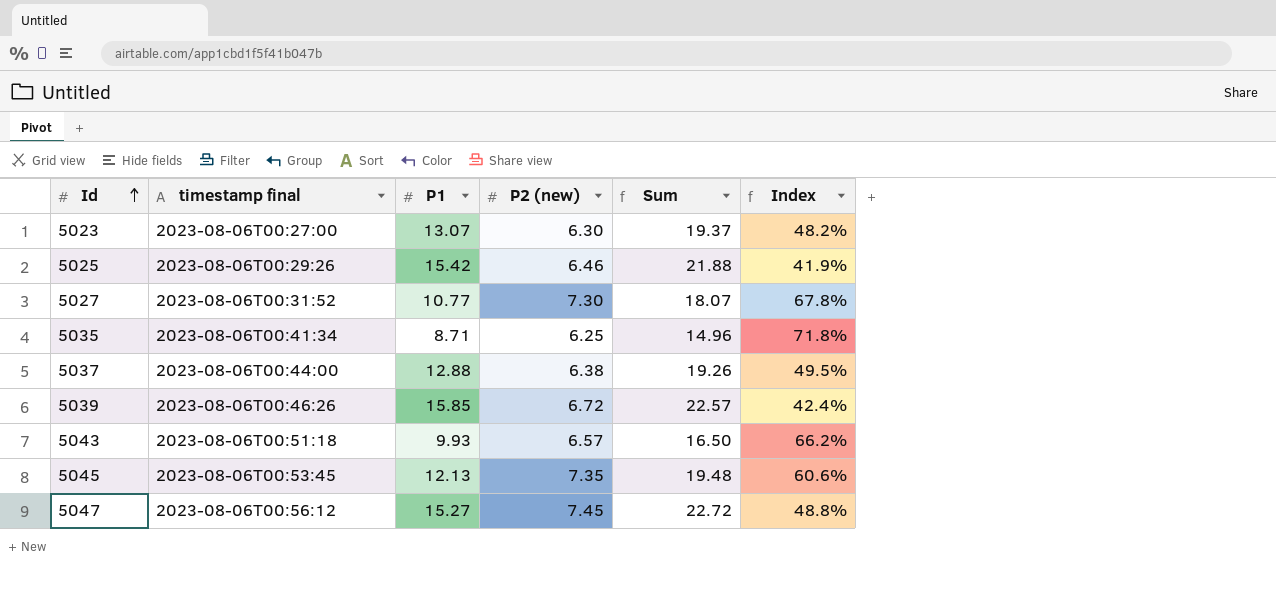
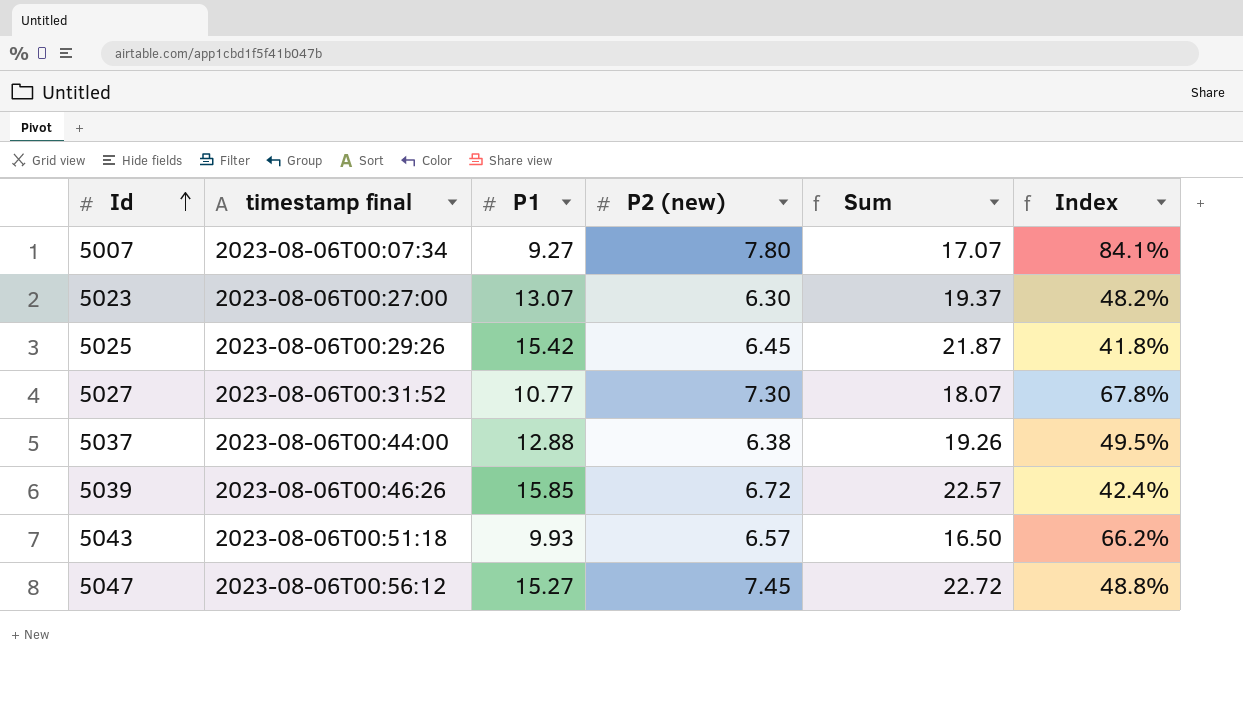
row 5035: 2023-08-06T00:41:34 | 8.71 | 6.25 | 14.96 | 71.8% -> none
row 5045: 2023-08-06T00:53:45 | 12.13 | 7.35 | 19.48 | 60.6% -> none
row 5007: none -> 2023-08-06T00:07:34 | 9.27 | 7.80 | 17.07 | 84.1%
5025 | P2 (new): 6.46 -> 6.45
5025 | Sum: 21.88 -> 21.87
5025 | Index: 41.9% -> 41.8%

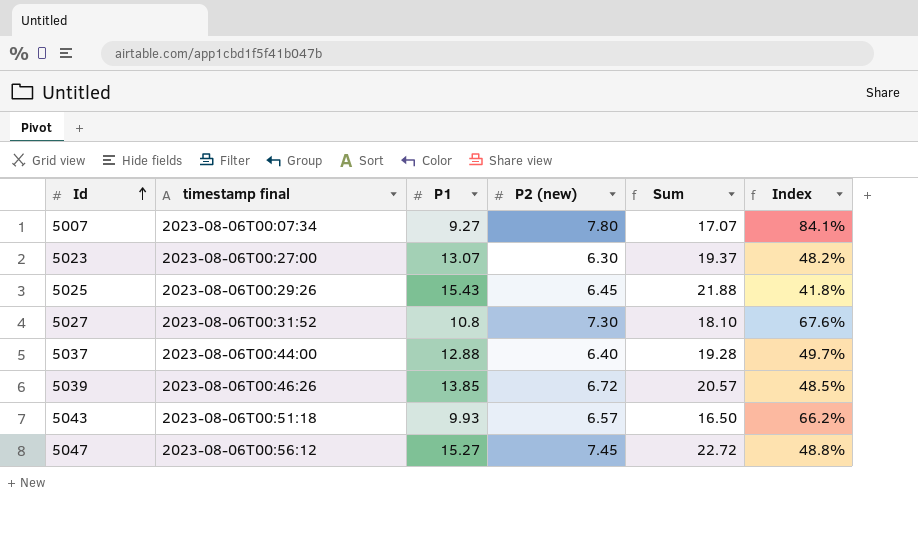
5025 | P1: 15.42 -> 15.43
5025 | Sum: 21.87 -> 21.88
5027 | P1: 10.77 -> 10.8
5027 | Sum: 18.07 -> 18.10
5027 | Index: 67.8% -> 67.6%
5037 | P2 (new): 6.38 -> 6.40
5037 | Sum: 19.26 -> 19.28
5037 | Index: 49.5% -> 49.7%
5039 | P1: 15.85 -> 13.85
5039 | Sum: 22.57 -> 20.57
5039 | Index: 42.4% -> 48.5%

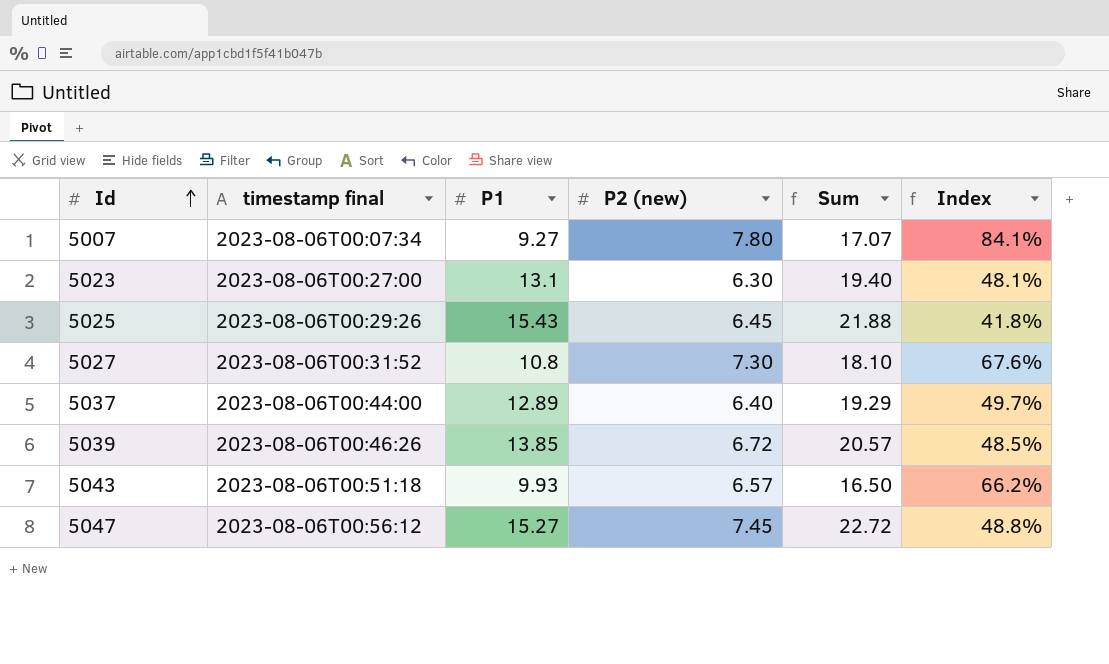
5023 | P1: 13.07 -> 13.1
5023 | Sum: 19.37 -> 19.40
5023 | Index: 48.2% -> 48.1%
5037 | P1: 12.88 -> 12.89
5037 | Sum: 19.28 -> 19.29

